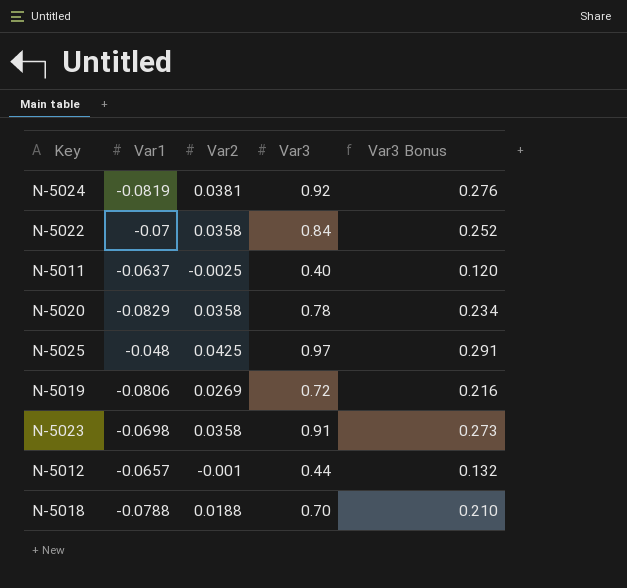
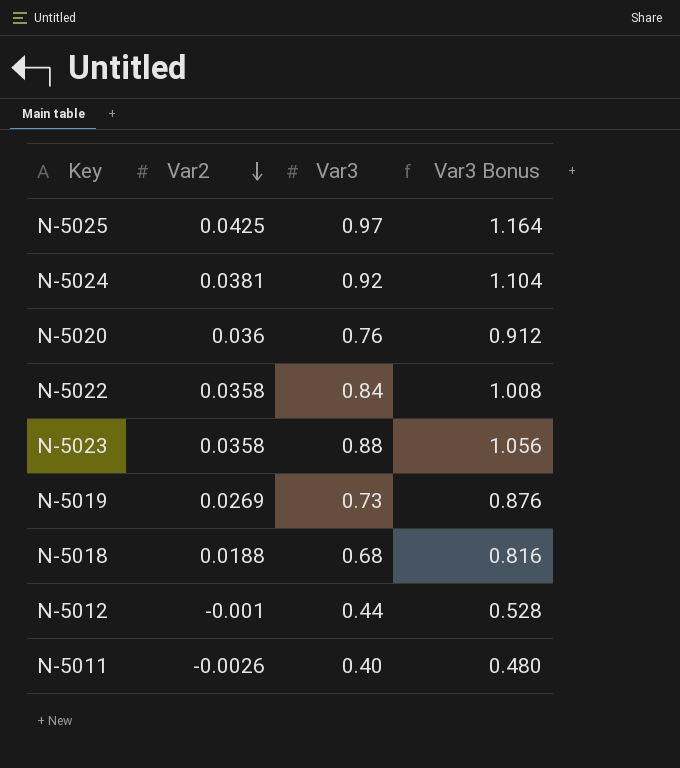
row order: none -> Var2 descending
column Var1 | position: 2 -> none
column Var3 Bonus | formula: [Var3] * 0.3 -> [Var3] * 1.2
N-5020 | Var2: 0.0358 -> 0.036
N-5020 | Var3: 0.78 -> 0.76
N-5023 | Var3: 0.91 -> 0.88
N-5019 | Var3: 0.72 -> 0.73
N-5018 | Var3: 0.70 -> 0.68
N-5011 | Var2: -0.0025 -> -0.0026

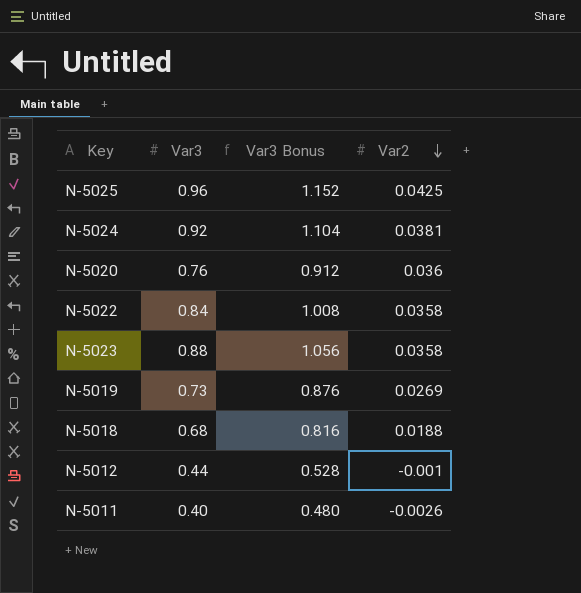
column Var2 | position: 2 -> 4
N-5025 | Var3: 0.97 -> 0.96
N-5025 | Var3 Bonus: 1.164 -> 1.152

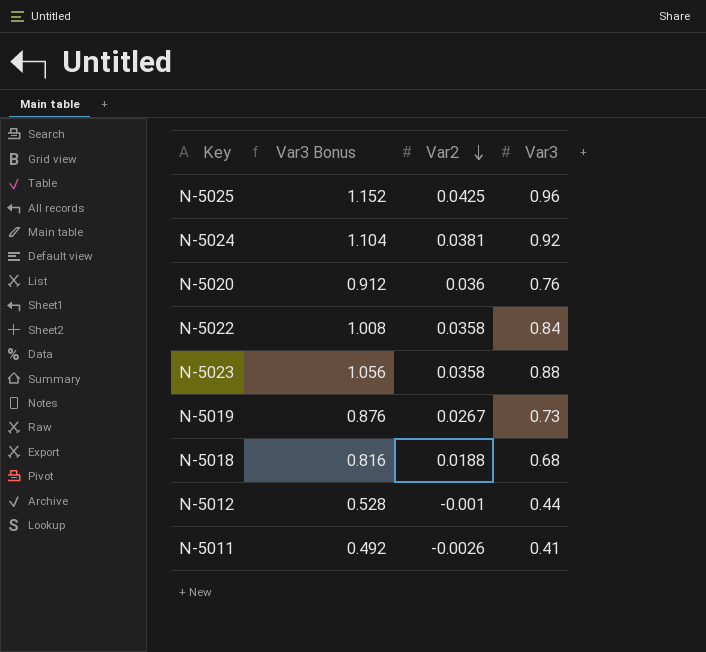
column Var3 | position: 2 -> 4
N-5019 | Var2: 0.0269 -> 0.0267
N-5011 | Var3 Bonus: 0.480 -> 0.492
N-5011 | Var3: 0.40 -> 0.41

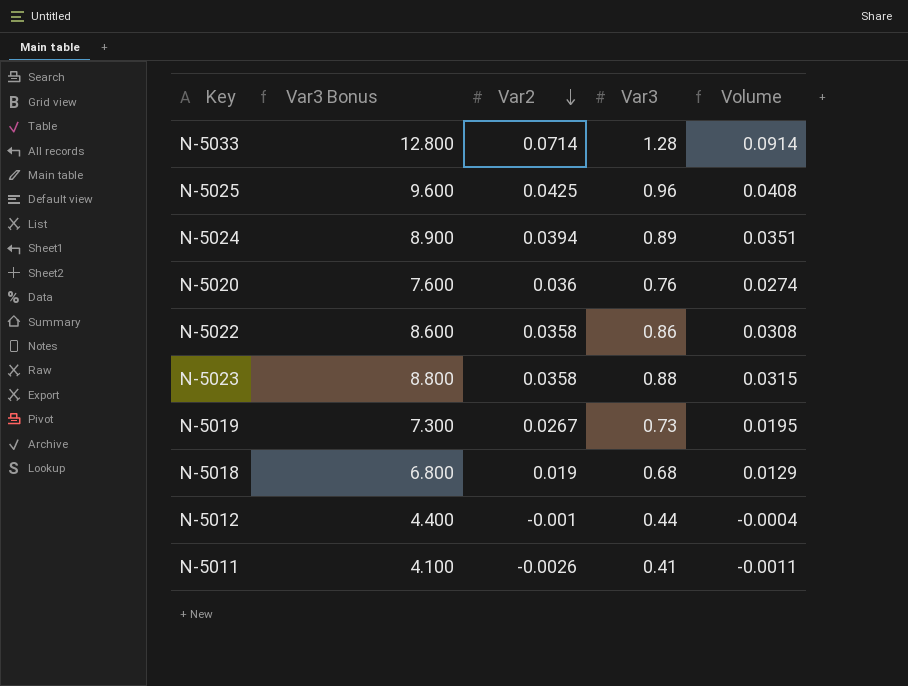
column Var3 Bonus | formula: [Var3] * 1.2 -> [Var3] * 10
column Volume | formula: none -> [Var2] * [Var3]
row N-5033: none -> 12.800 | 0.0714 | 1.28 | 0.0914
N-5024 | Var2: 0.0381 -> 0.0394
N-5024 | Var3: 0.92 -> 0.89
N-5022 | Var3: 0.84 -> 0.86
N-5018 | Var2: 0.0188 -> 0.019

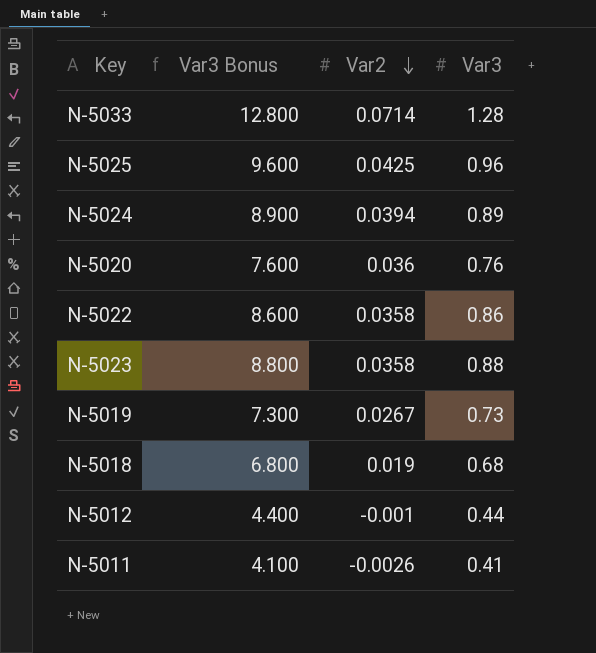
column Volume | formula: [Var2] * [Var3] -> none

